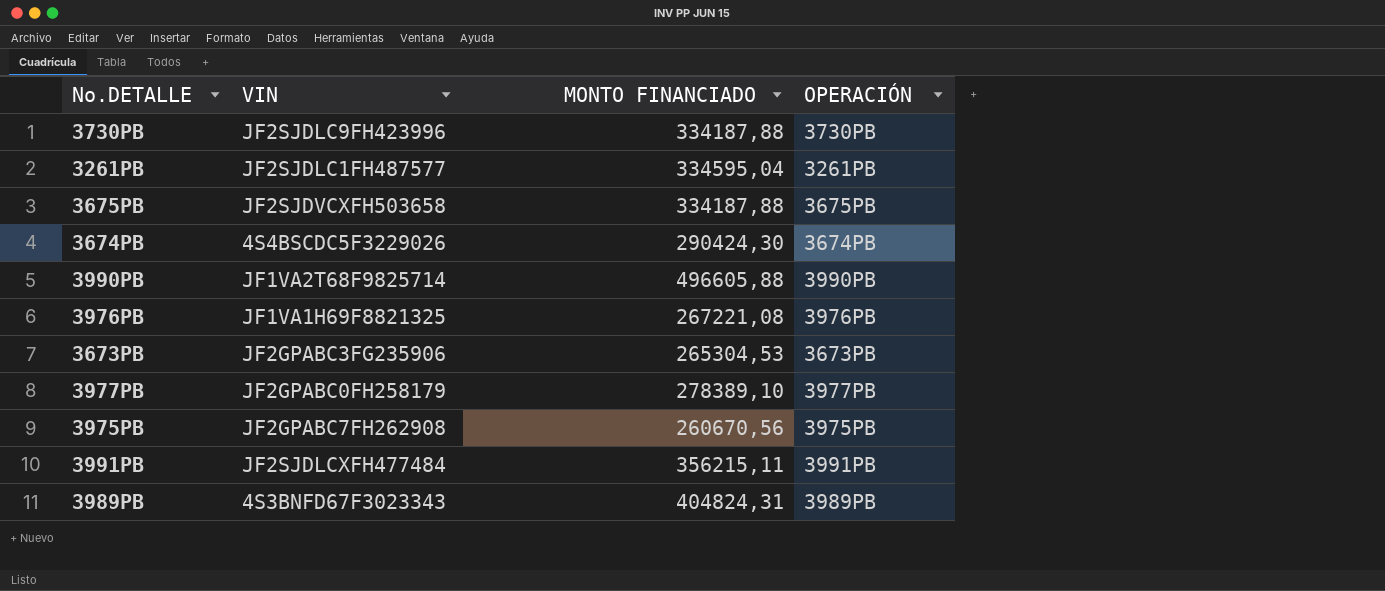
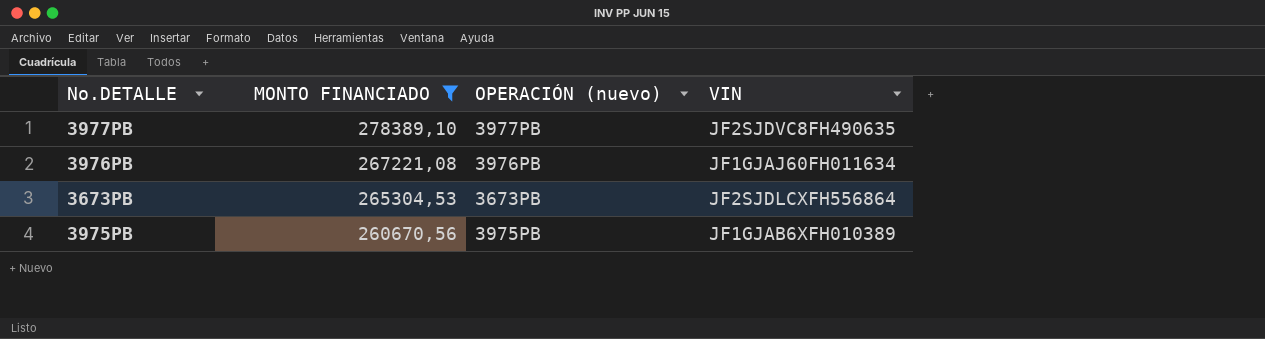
filter: none -> MONTO FINANCIADO <= 278389,10
row order: none -> MONTO FINANCIADO descending
column name: OPERACIÓN -> OPERACIÓN (nuevo)
column VIN | position: 2 -> 4
3977PB | VIN: JF2GPABC0FH258179 -> JF2SJDVC8FH490635
3976PB | VIN: JF1VA1H69F8821325 -> JF1GJAJ60FH011634
3673PB | VIN: JF2GPABC3FG235906 -> JF2SJDLCXFH556864
3975PB | VIN: JF2GPABC7FH262908 -> JF1GJAB6XFH010389

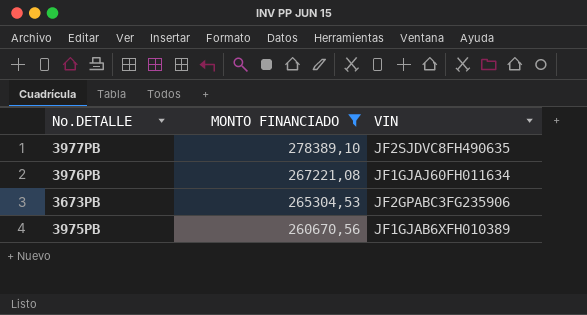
column OPERACIÓN (nuevo) | position: 3 -> none
3673PB | VIN: JF2SJDLCXFH556864 -> JF2GPABC3FG235906

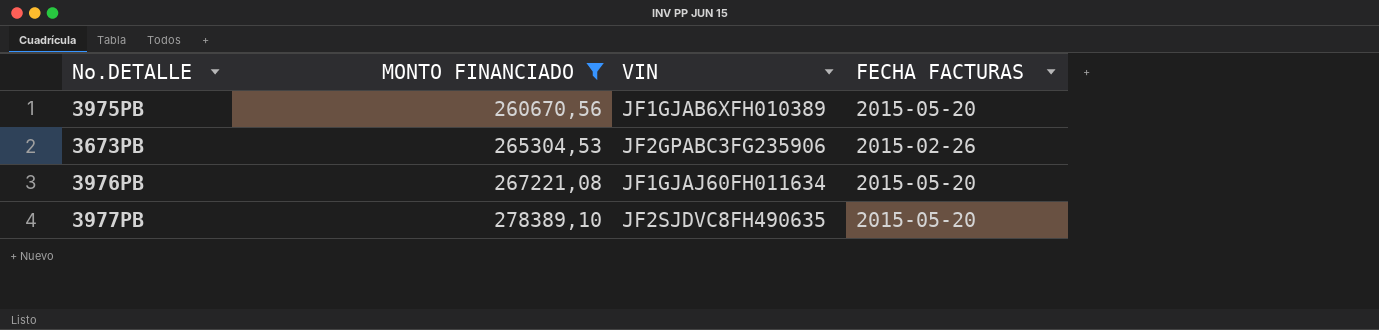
row order: MONTO FINANCIADO descending -> MONTO FINANCIADO ascending
column FECHA FACTURAS | position: none -> 4

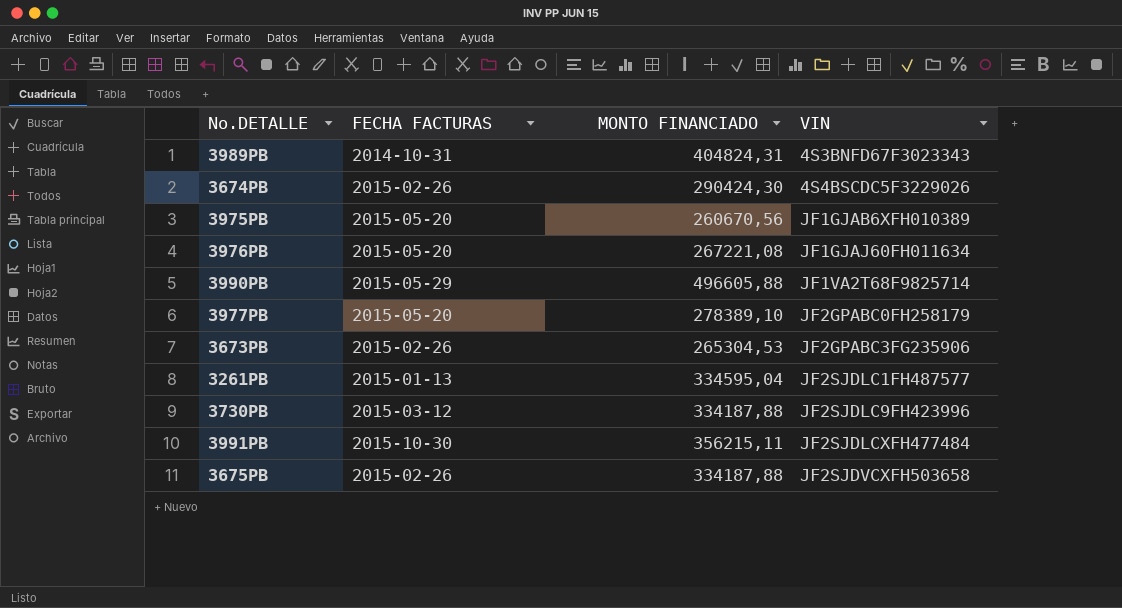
filter: MONTO FINANCIADO <= 278389,10 -> none
row order: MONTO FINANCIADO ascending -> VIN ascending
column FECHA FACTURAS | position: 4 -> 2
3977PB | VIN: JF2SJDVC8FH490635 -> JF2GPABC0FH258179

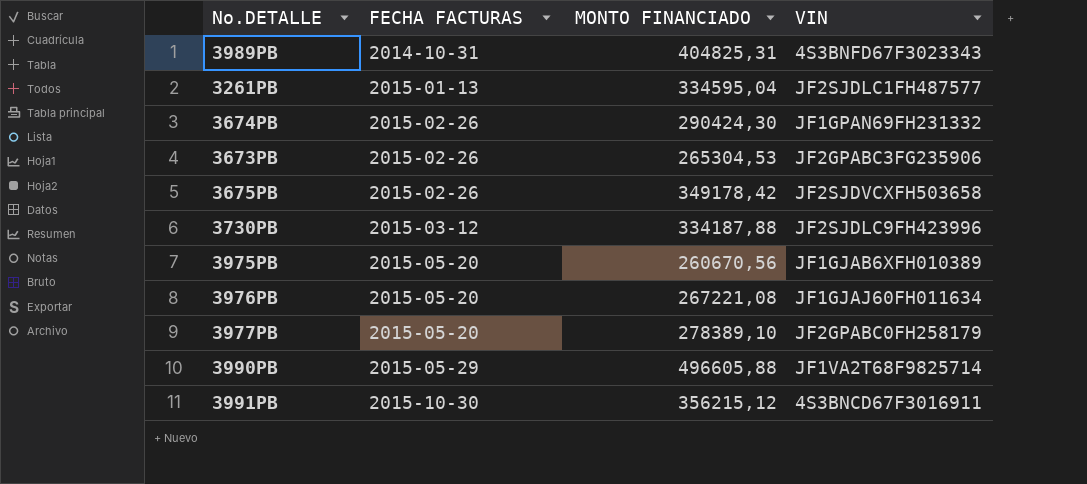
row order: VIN ascending -> FECHA FACTURAS ascending
3989PB | MONTO FINANCIADO: 404824,31 -> 404825,31
3674PB | VIN: 4S4BSCDC5F3229026 -> JF1GPAN69FH231332
3675PB | MONTO FINANCIADO: 334187,88 -> 349178,42
3991PB | MONTO FINANCIADO: 356215,11 -> 356215,12
3991PB | VIN: JF2SJDLCXFH477484 -> 4S3BNCD67F3016911

